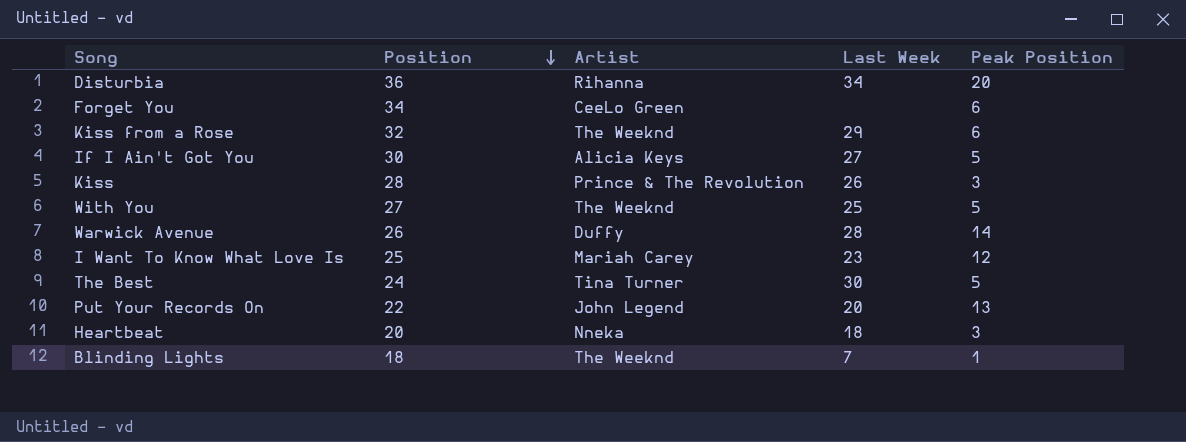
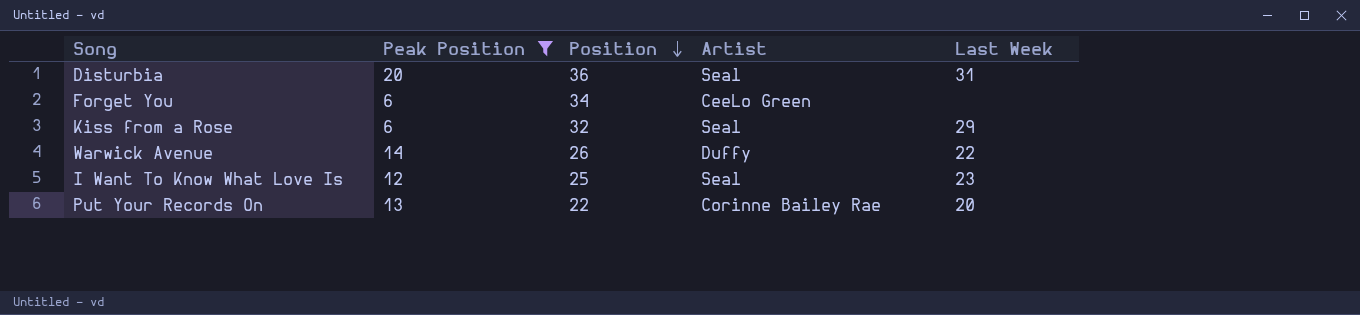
filter: none -> Peak Position >= 6
column Peak Position | position: 5 -> 2
Disturbia | Artist: Rihanna -> Seal
Disturbia | Last Week: 34 -> 31
Kiss from a Rose | Artist: The Weeknd -> Seal
Warwick Avenue | Last Week: 28 -> 22
I Want To Know What Love Is | Artist: Mariah Carey -> Seal
Put Your Records On | Artist: John Legend -> Corinne Bailey Rae

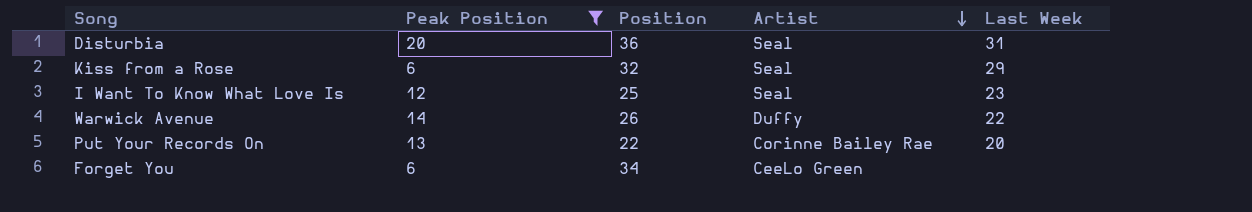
row order: Position descending -> Artist descending

